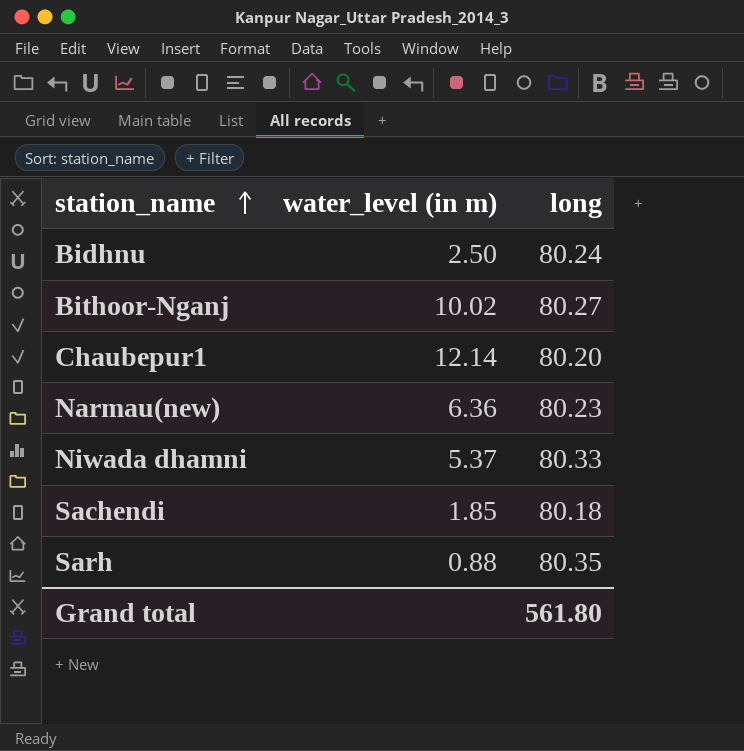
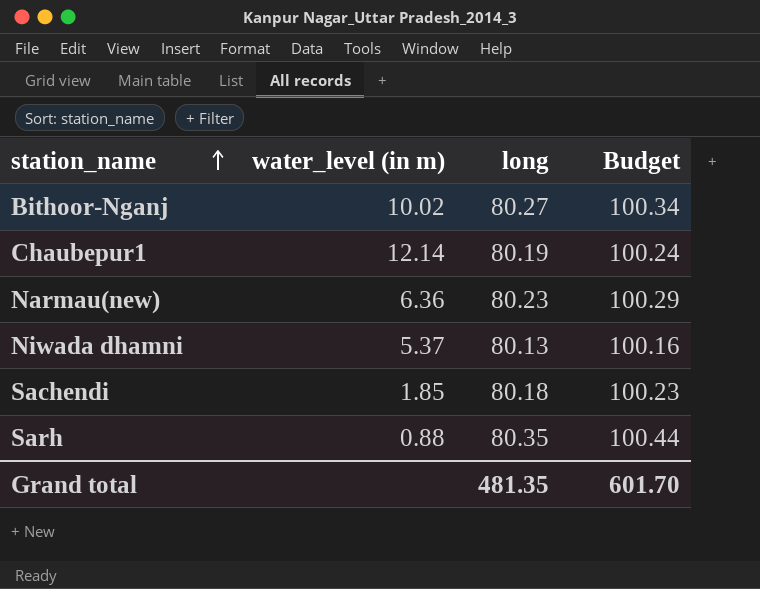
column Budget | formula: none -> [long] * 1.25
row Bidhnu: 2.50 | 80.24 -> none
Chaubepur1 | long: 80.20 -> 80.19
Niwada dhamni | long: 80.33 -> 80.13
Grand total | long: 561.80 -> 481.35

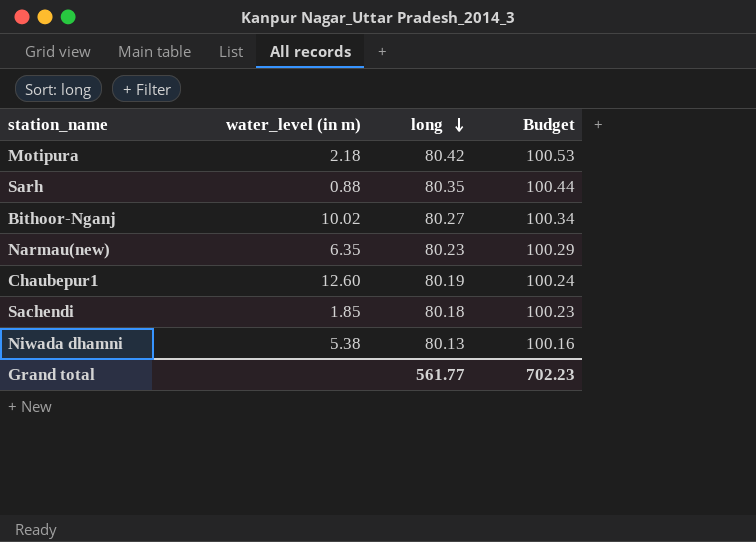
row order: station_name ascending -> long descending
row Motipura: none -> 2.18 | 80.42 | 100.53
Narmau(new) | water_level (in m): 6.36 -> 6.35
Chaubepur1 | water_level (in m): 12.14 -> 12.60
Niwada dhamni | water_level (in m): 5.37 -> 5.38
Grand total | long: 481.35 -> 561.77
Grand total | Budget: 601.70 -> 702.23

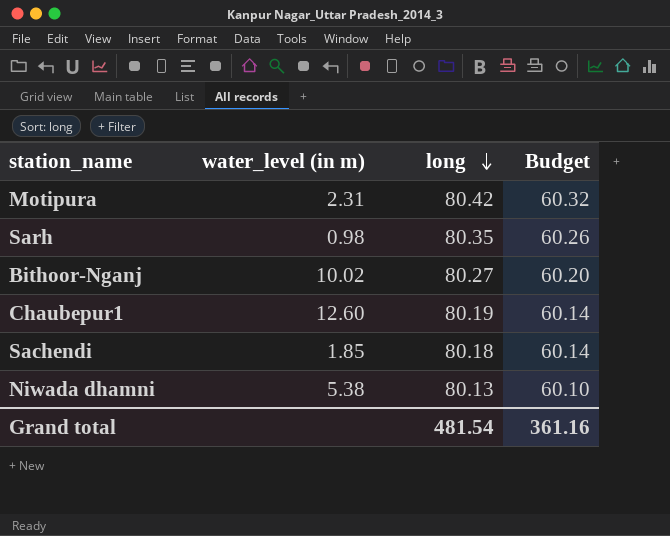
column Budget | formula: [long] * 1.25 -> [long] * 0.75
row Narmau(new): 6.35 | 80.23 | 100.29 -> none
Motipura | water_level (in m): 2.18 -> 2.31
Sarh | water_level (in m): 0.88 -> 0.98
Grand total | long: 561.77 -> 481.54
Grand total | Budget: 702.23 -> 361.16

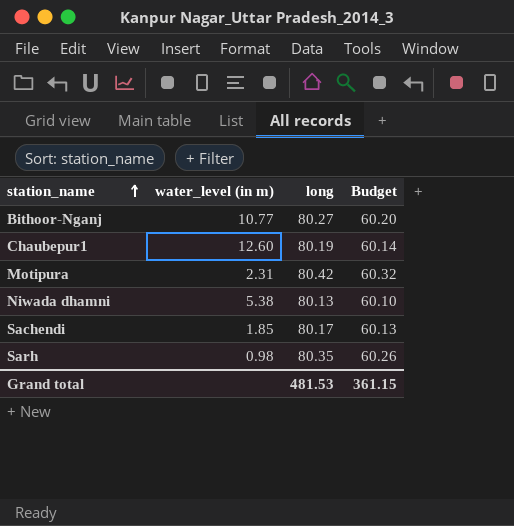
row order: long descending -> station_name ascending
Bithoor-Nganj | water_level (in m): 10.02 -> 10.77
Sachendi | long: 80.18 -> 80.17
Sachendi | Budget: 60.14 -> 60.13
Grand total | long: 481.54 -> 481.53
Grand total | Budget: 361.16 -> 361.15

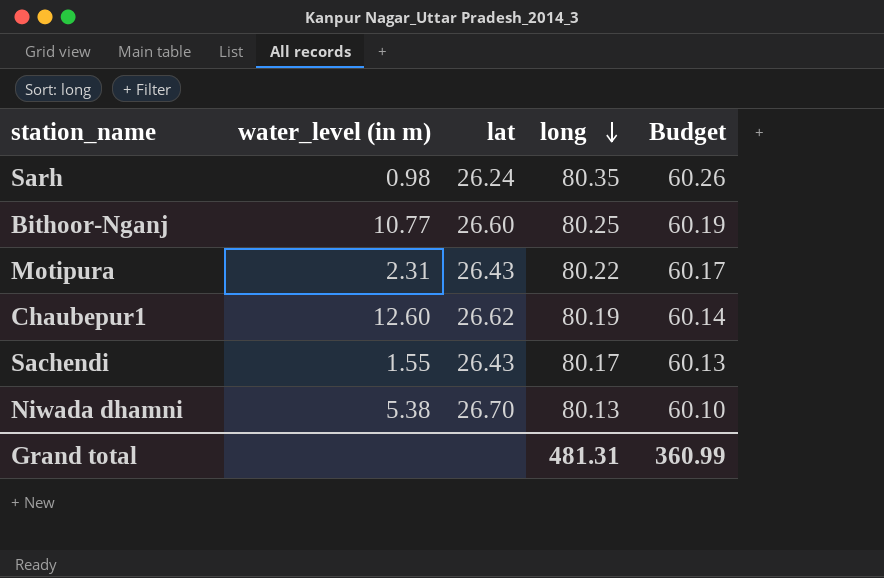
row order: station_name ascending -> long descending
column lat | position: none -> 3
Bithoor-Nganj | long: 80.27 -> 80.25
Bithoor-Nganj | Budget: 60.20 -> 60.19
Motipura | long: 80.42 -> 80.22
Motipura | Budget: 60.32 -> 60.17
Sachendi | water_level (in m): 1.85 -> 1.55
Grand total | long: 481.53 -> 481.31
Grand total | Budget: 361.15 -> 360.99

